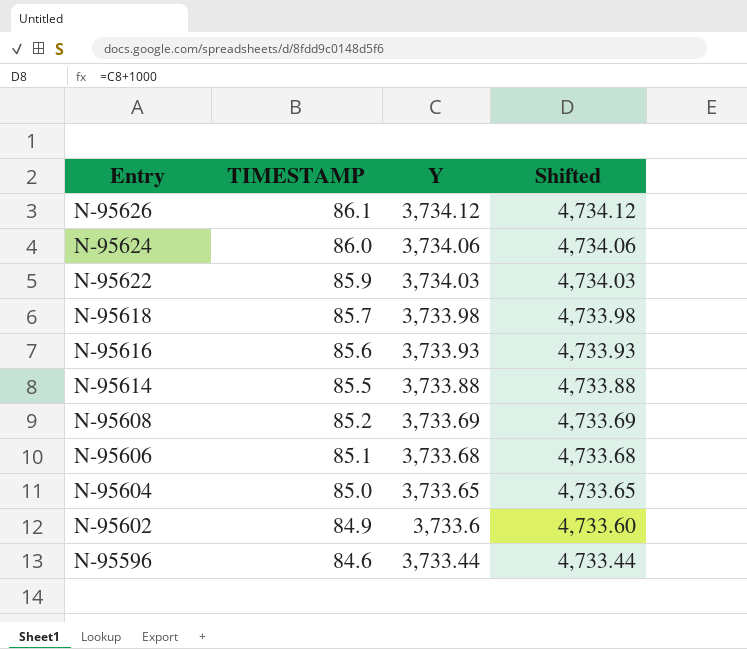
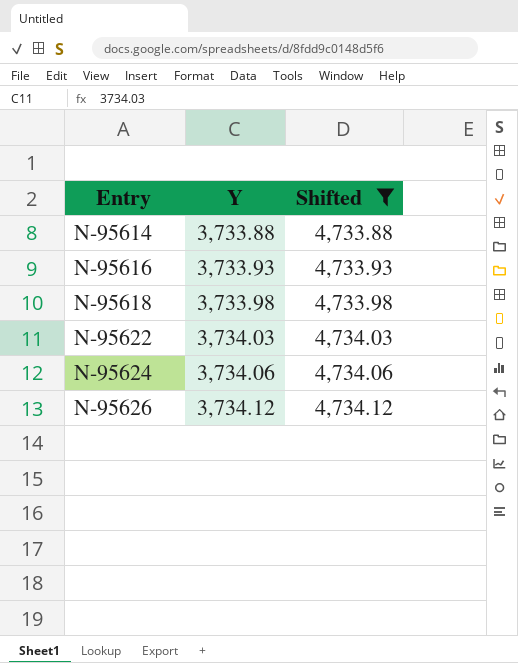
filter: none -> Shifted >= 4,733.88
row order: Entry descending -> Entry ascending
column TIMESTAMP | position: 2 -> none

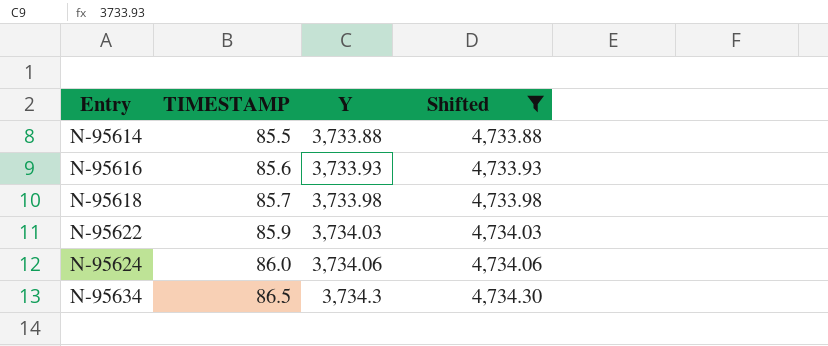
column TIMESTAMP | position: none -> 2
row N-95626: 3,734.12 | 4,734.12 -> none
row N-95634: none -> 86.5 | 3,734.3 | 4,734.30

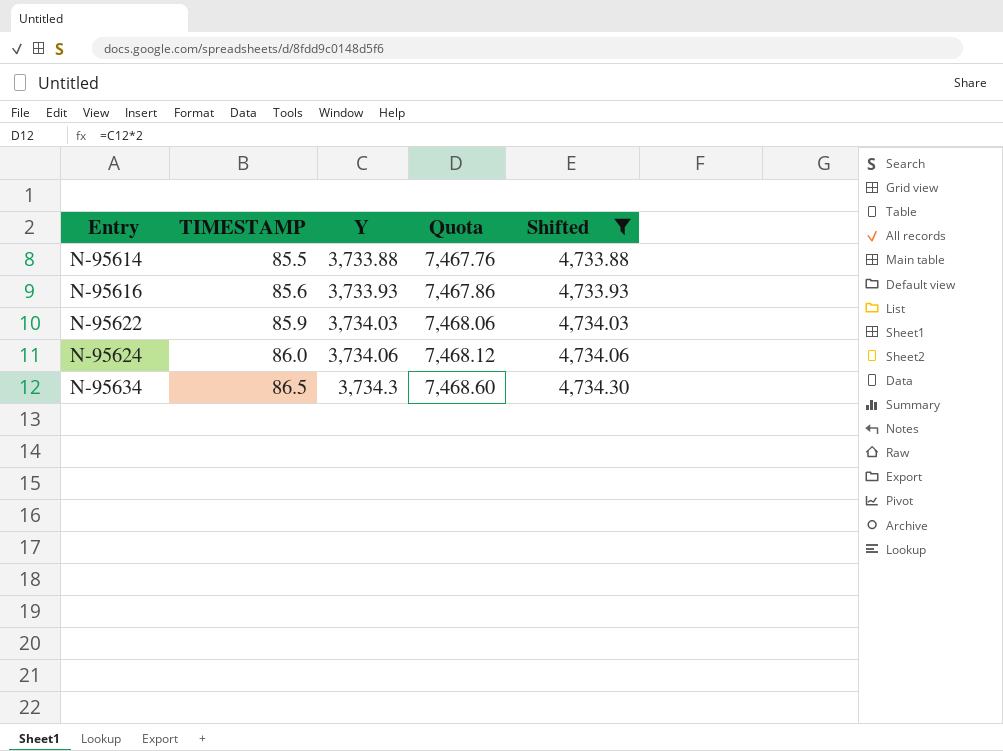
column Quota | formula: none -> [Y] * 2
row N-95618: 85.7 | 3,733.98 | 4,733.98 -> none

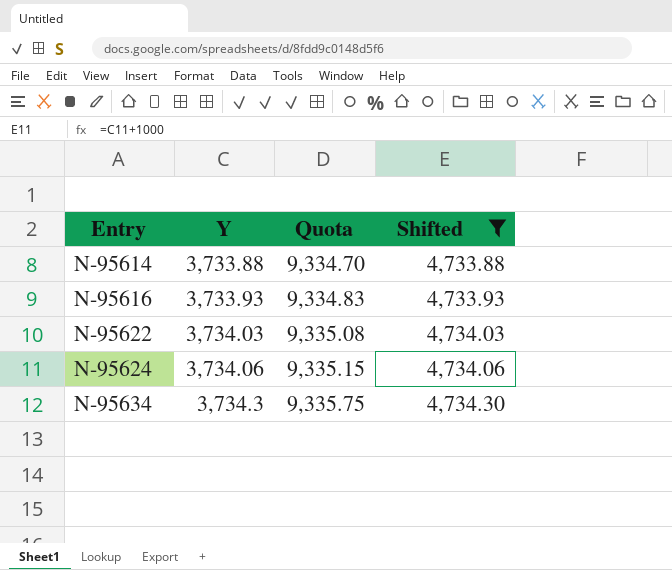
column TIMESTAMP | position: 2 -> none
column Quota | formula: [Y] * 2 -> [Y] * 2.5

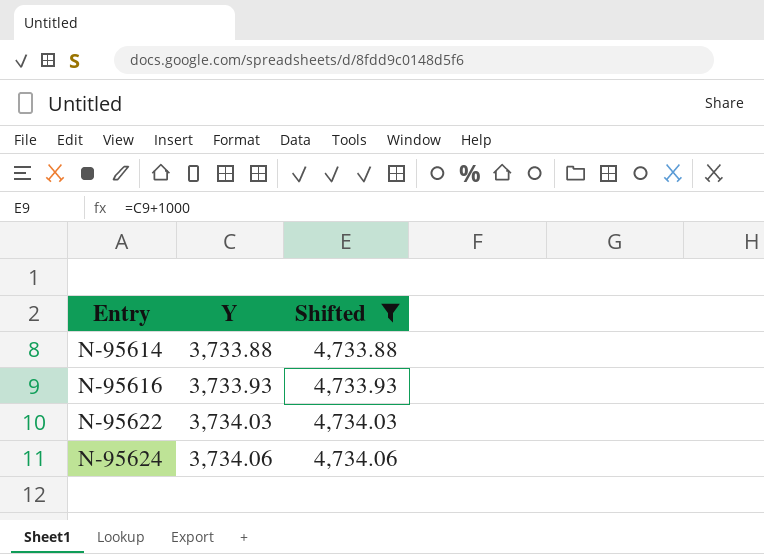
column Quota | formula: [Y] * 2.5 -> none
row N-95634: 3,734.3 | 9,335.75 | 4,734.30 -> none

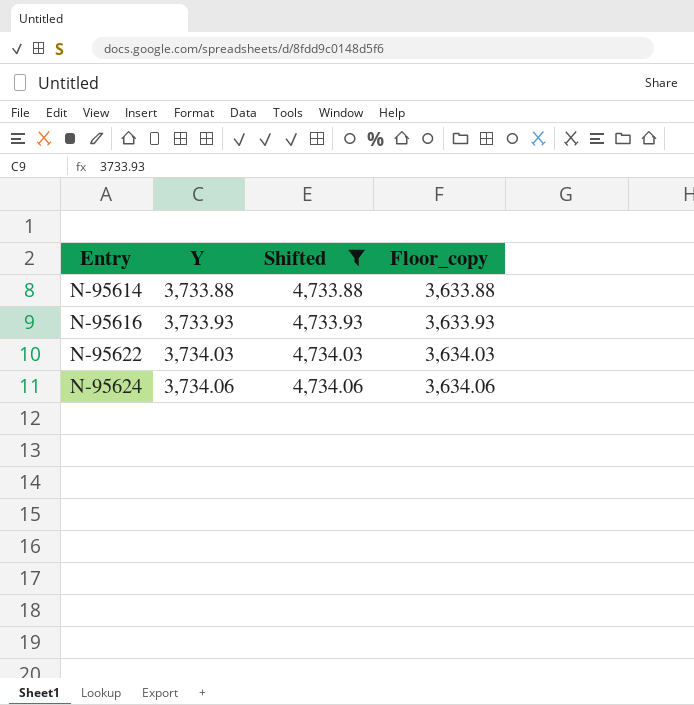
column Floor_copy | formula: none -> [Y] - 100

